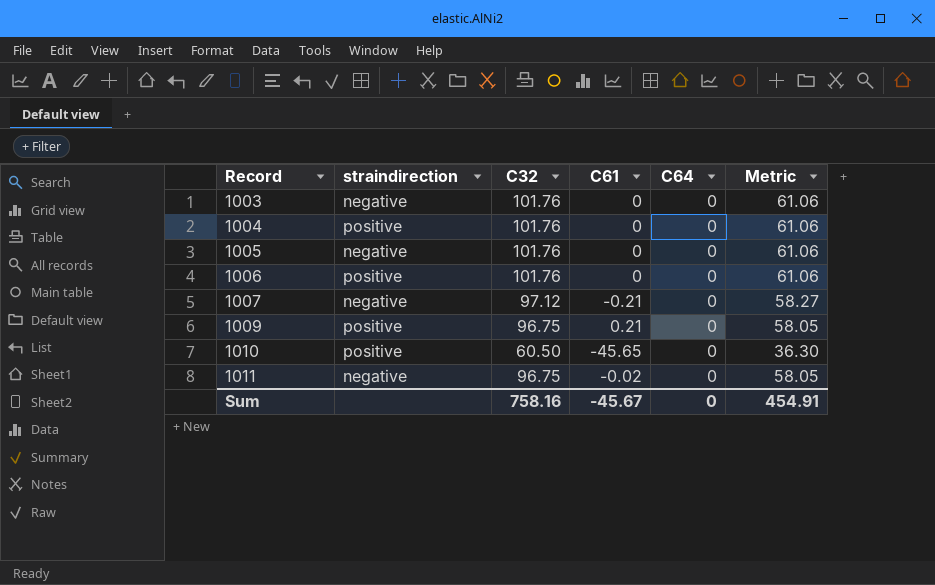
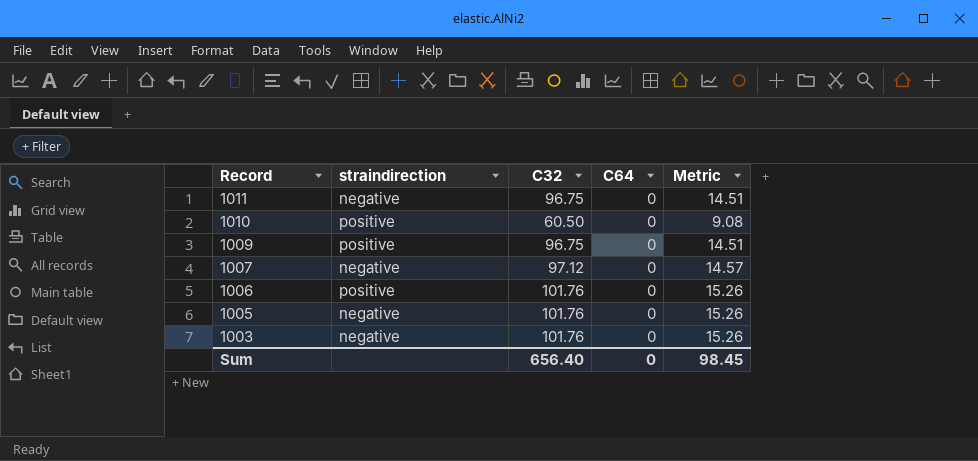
row order: Record ascending -> Record descending
column C61 | position: 4 -> none
column Metric | formula: [C32] * 0.6 -> [C32] * 0.15
row 1004: positive | 101.76 | 0 | 0 | 61.06 -> none
Sum | C32: 758.16 -> 656.40
Sum | Metric: 454.91 -> 98.45

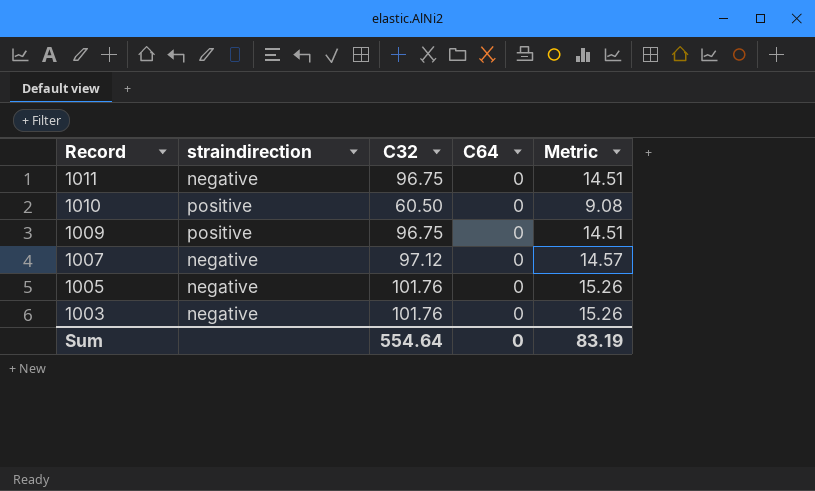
row 1006: positive | 101.76 | 0 | 15.26 -> none
Sum | C32: 656.40 -> 554.64
Sum | Metric: 98.45 -> 83.19

